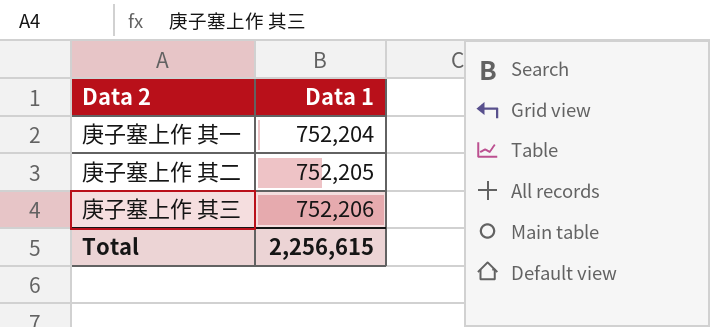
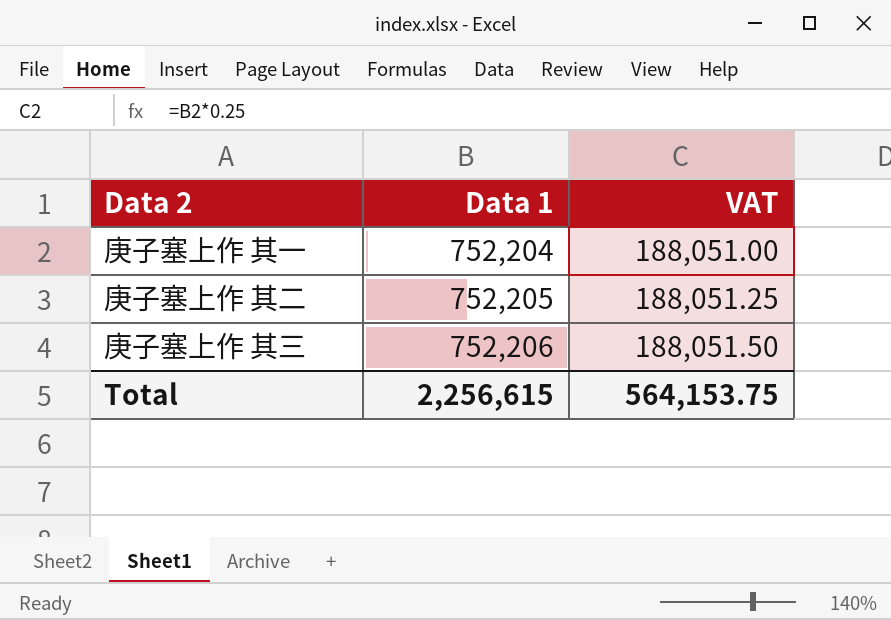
column VAT | formula: none -> [Data 1] * 0.25

